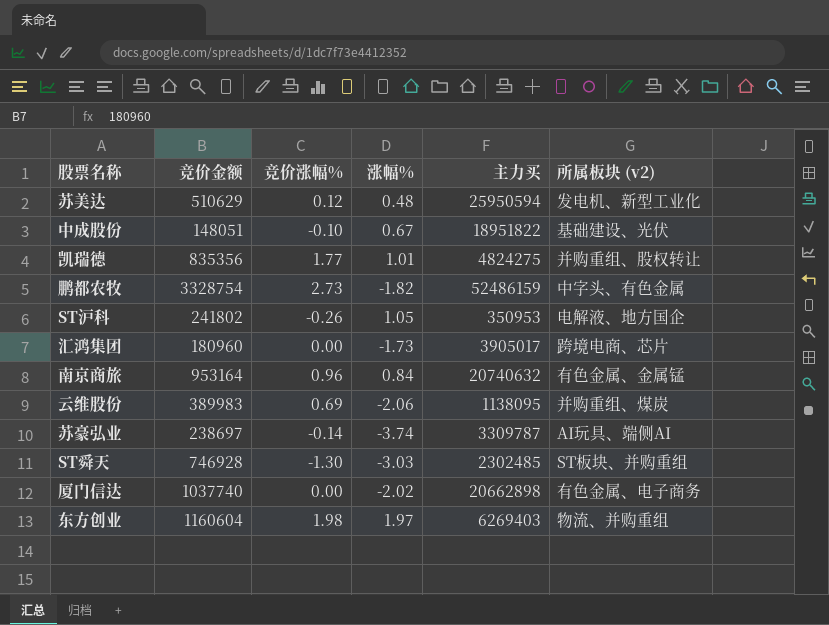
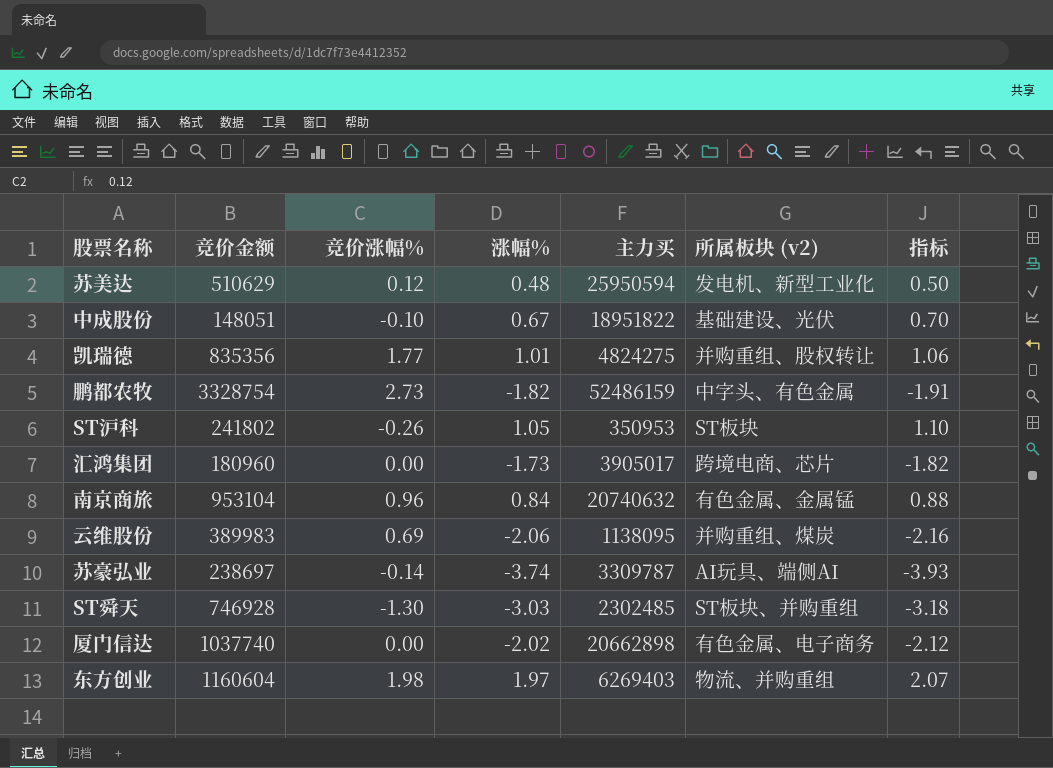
column 指标 | formula: none -> [涨幅%] * 1.05
ST沪科 | 所属板块 (v2): 电解液、地方国企 -> ST板块
南京商旅 | 竞价金额: 953164 -> 953104

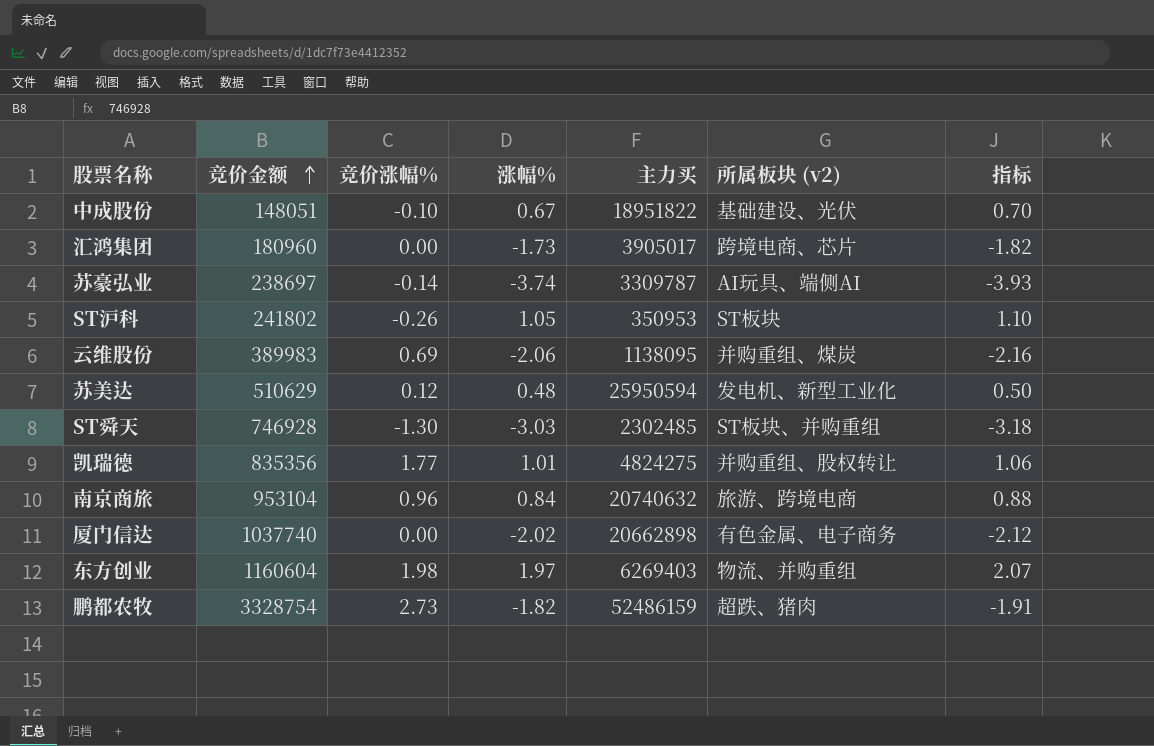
row order: none -> 竞价金额 ascending
南京商旅 | 所属板块 (v2): 有色金属、金属锰 -> 旅游、跨境电商
鹏都农牧 | 所属板块 (v2): 中字头、有色金属 -> 超跌、猪肉

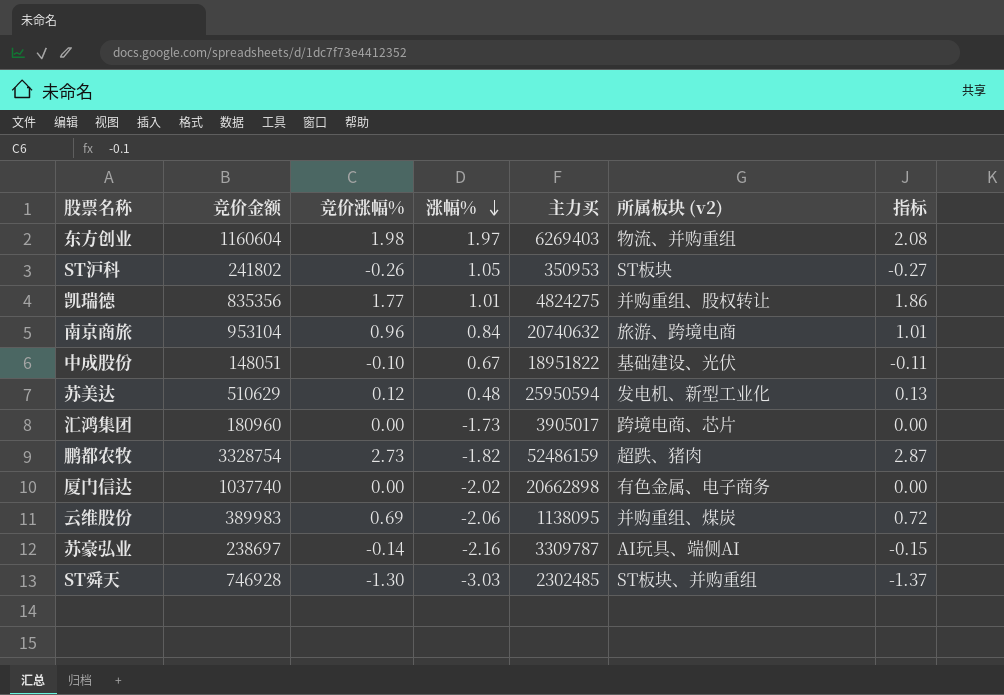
row order: 竞价金额 ascending -> 涨幅% descending
column 指标 | formula: [涨幅%] * 1.05 -> [竞价涨幅%] * 1.05
苏豪弘业 | 涨幅%: -3.74 -> -2.16

